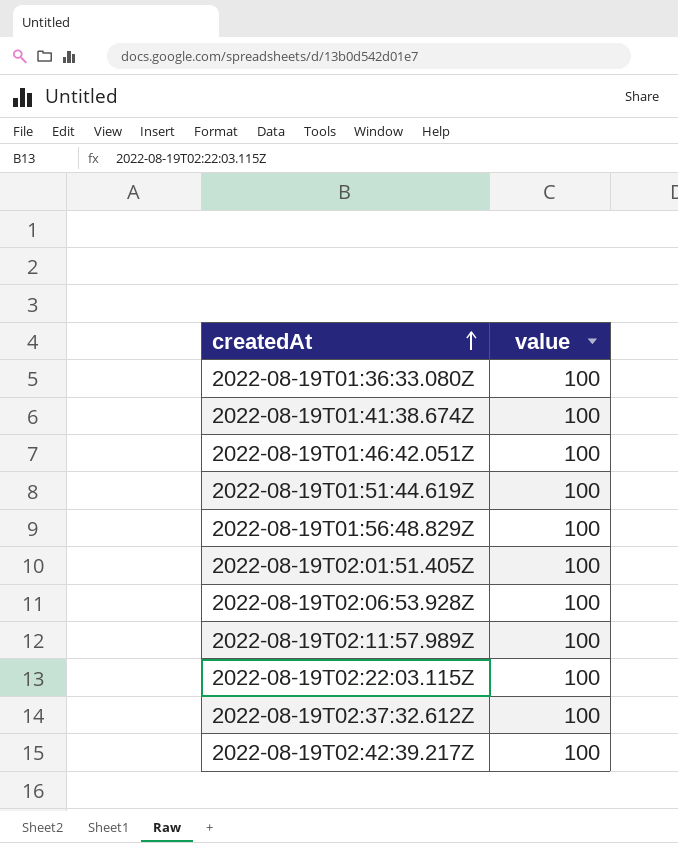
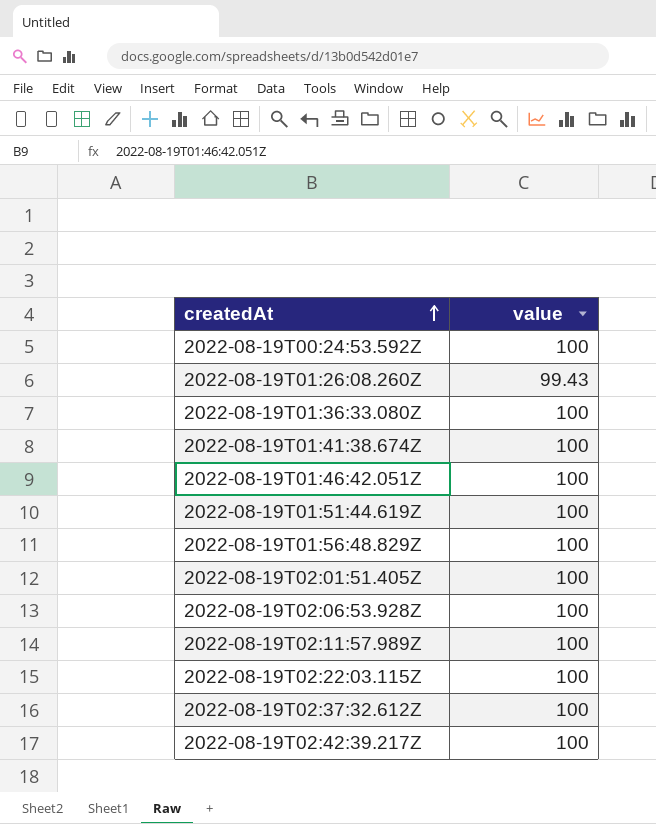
row 2022-08-19T00:24:53.592Z: none -> 100
row 2022-08-19T01:26:08.260Z: none -> 99.43

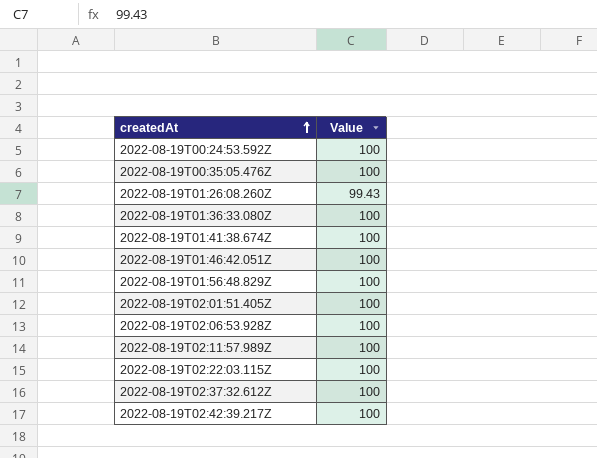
column name: value -> Value
row 2022-08-19T01:51:44.619Z: 100 -> none
row 2022-08-19T00:35:05.476Z: none -> 100

